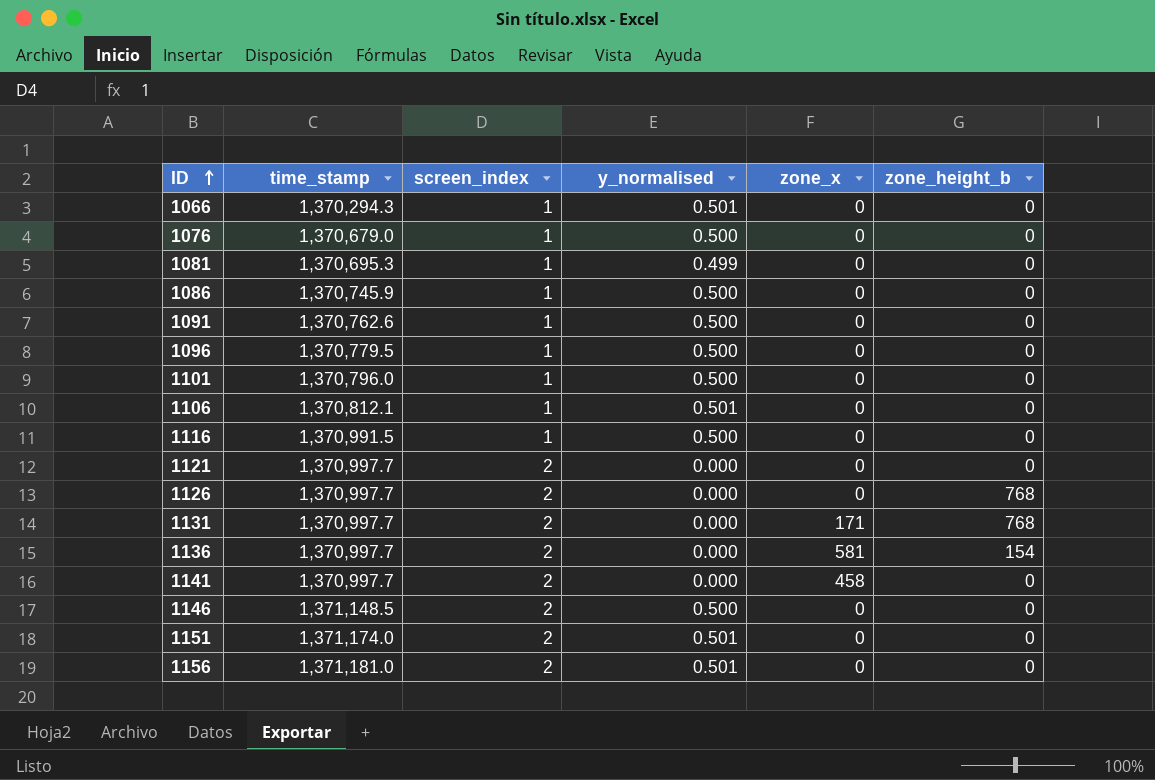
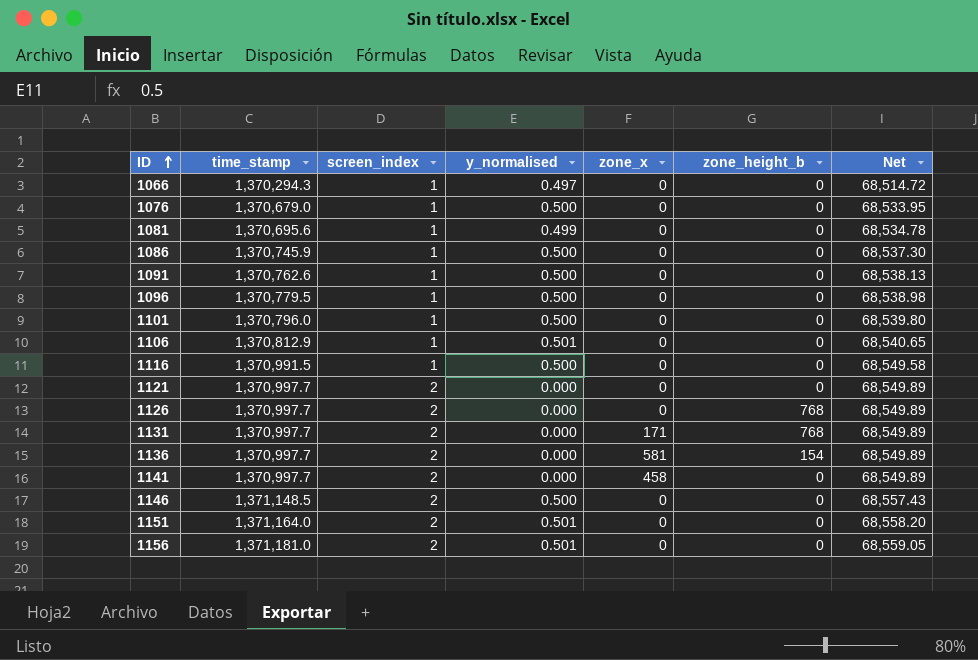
column Net | formula: none -> [time_stamp] * 0.05
1066 | y_normalised: 0.501 -> 0.497
1081 | time_stamp: 1,370,695.3 -> 1,370,695.6
1106 | time_stamp: 1,370,812.1 -> 1,370,812.9
1151 | time_stamp: 1,371,174.0 -> 1,371,164.0

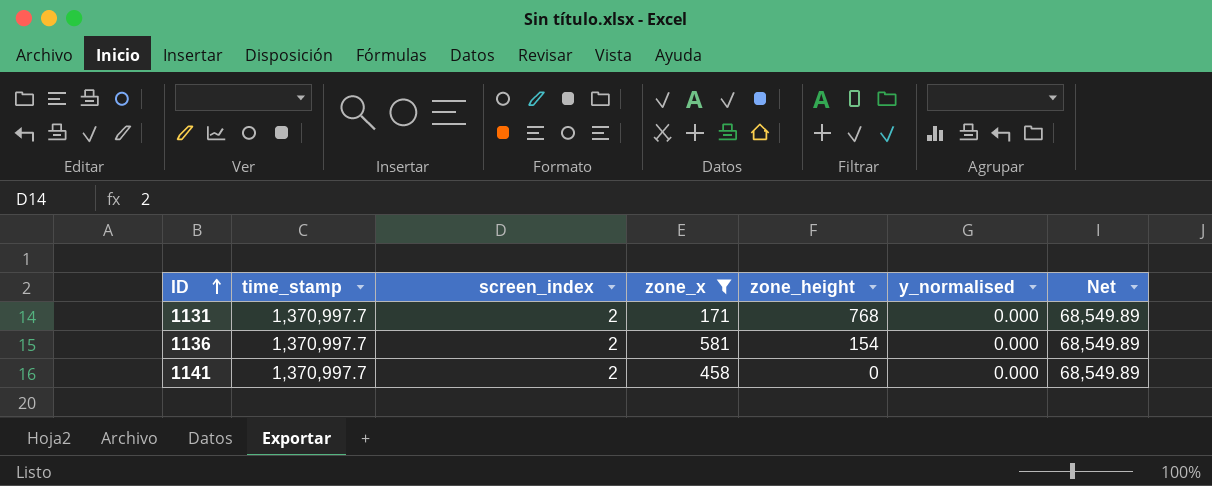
filter: none -> zone_x != 0
column name: zone_height_b -> zone_height
column y_normalised | position: 4 -> 6

